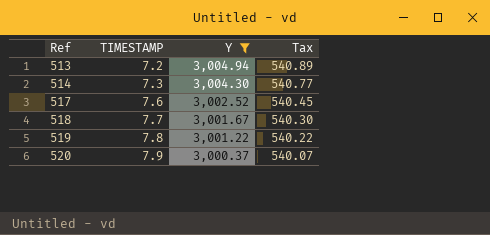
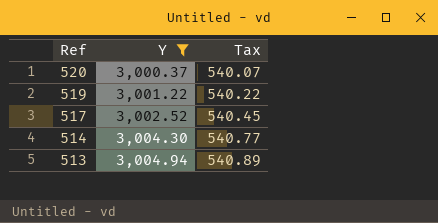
row order: Ref ascending -> Ref descending
column TIMESTAMP | position: 2 -> none
row 518: 7.7 | 3,001.67 | 540.30 -> none

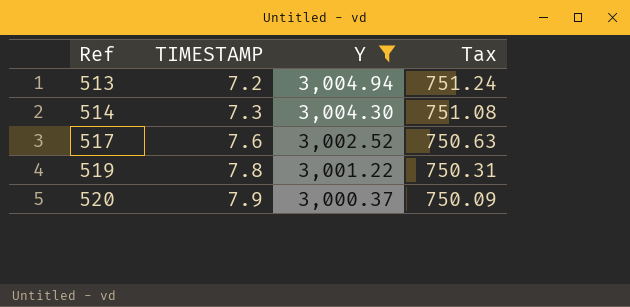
row order: Ref descending -> Ref ascending
column TIMESTAMP | position: none -> 2
column Tax | formula: [Y] * 0.18 -> [Y] * 0.25

